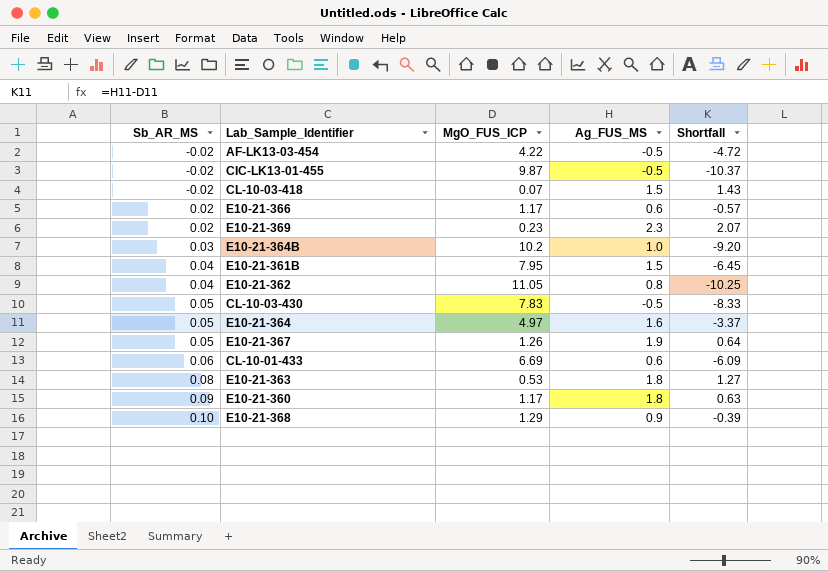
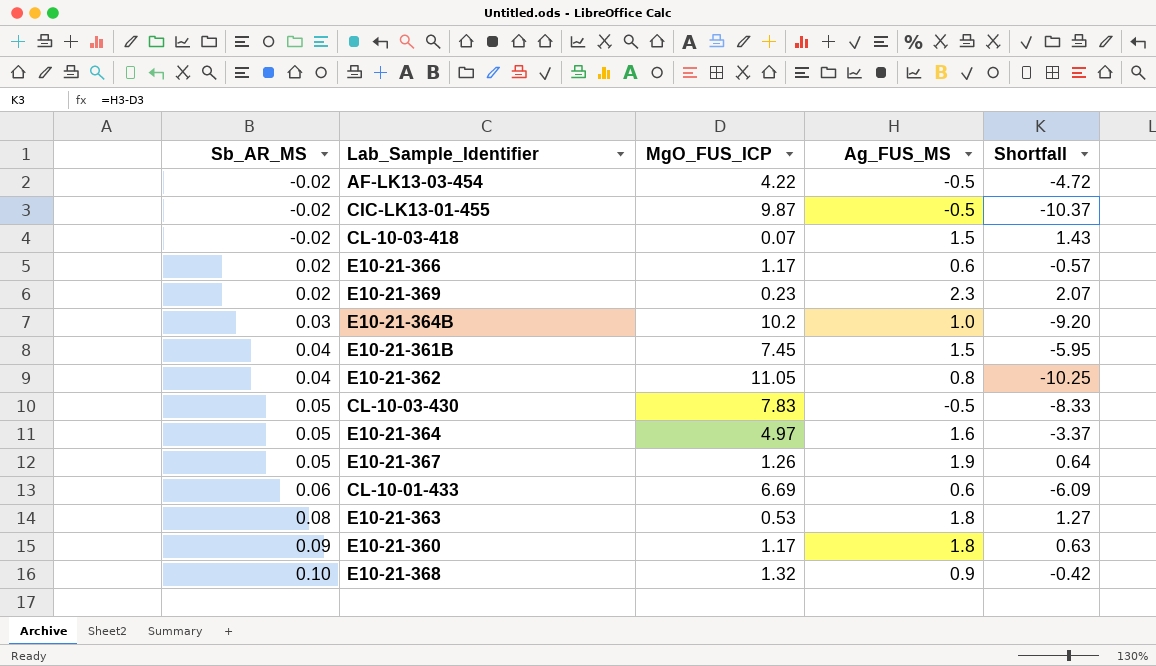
E10-21-361B | MgO_FUS_ICP: 7.95 -> 7.45
E10-21-361B | Shortfall: -6.45 -> -5.95
E10-21-368 | MgO_FUS_ICP: 1.29 -> 1.32
E10-21-368 | Shortfall: -0.39 -> -0.42

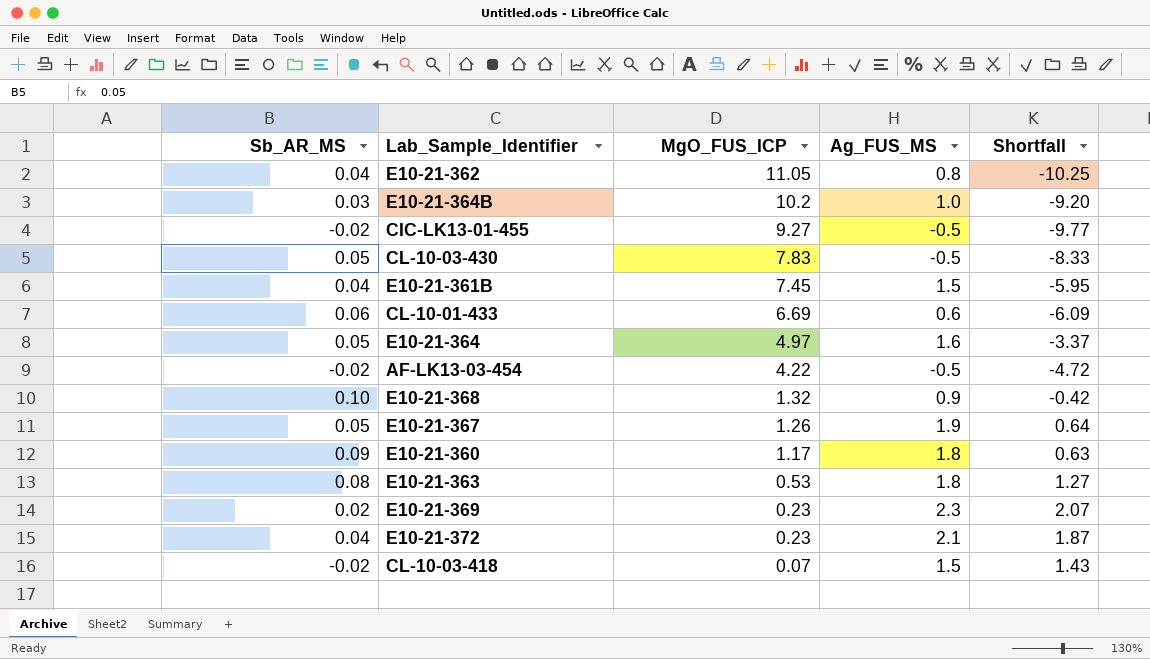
row order: Sb_AR_MS ascending -> MgO_FUS_ICP descending
row E10-21-366: 0.02 | 1.17 | 0.6 | -0.57 -> none
CIC-LK13-01-455 | MgO_FUS_ICP: 9.87 -> 9.27
CIC-LK13-01-455 | Shortfall: -10.37 -> -9.77
row E10-21-372: none -> 0.04 | 0.23 | 2.1 | 1.87

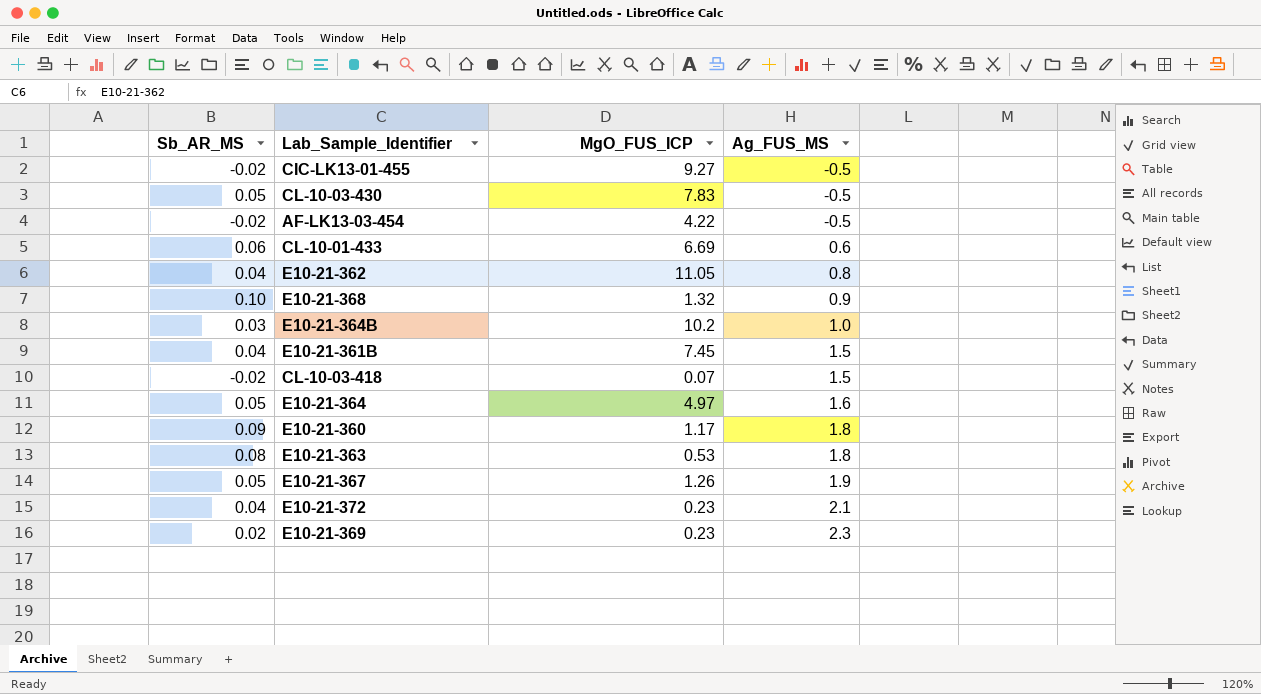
row order: MgO_FUS_ICP descending -> Ag_FUS_MS ascending
column Shortfall | formula: [Ag_FUS_MS] - [MgO_FUS_ICP] -> none

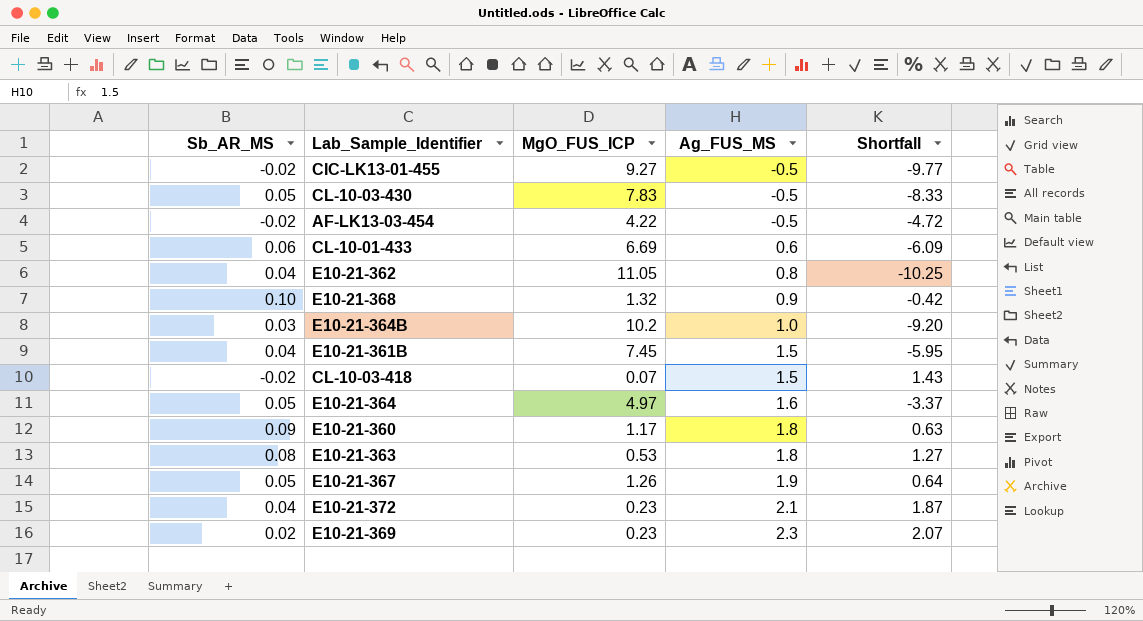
column Shortfall | formula: none -> [Ag_FUS_MS] - [MgO_FUS_ICP]

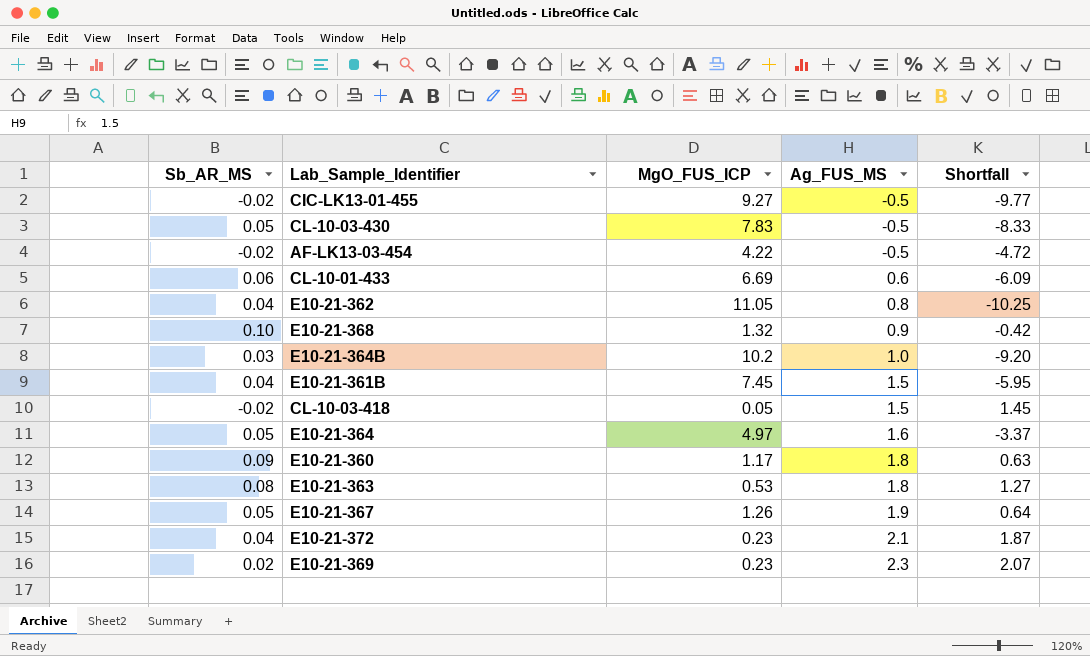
CL-10-03-418 | MgO_FUS_ICP: 0.07 -> 0.05
CL-10-03-418 | Shortfall: 1.43 -> 1.45

